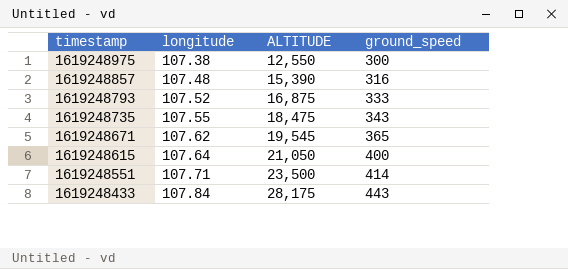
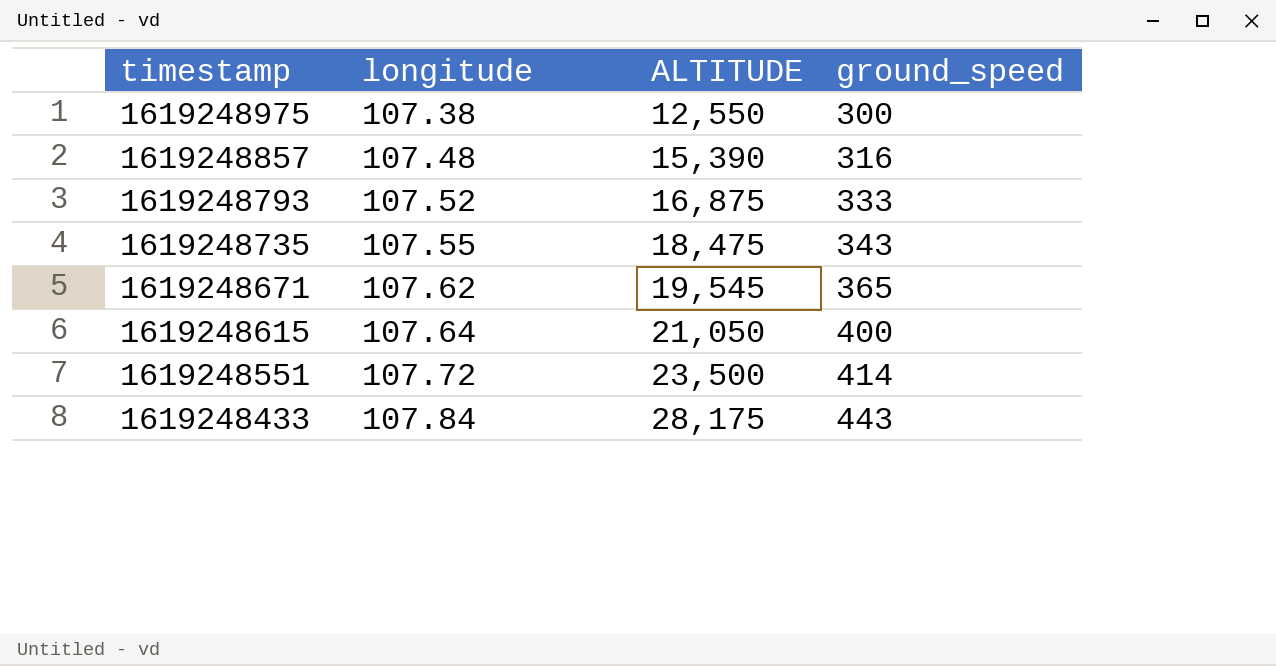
1619248551 | longitude: 107.71 -> 107.72

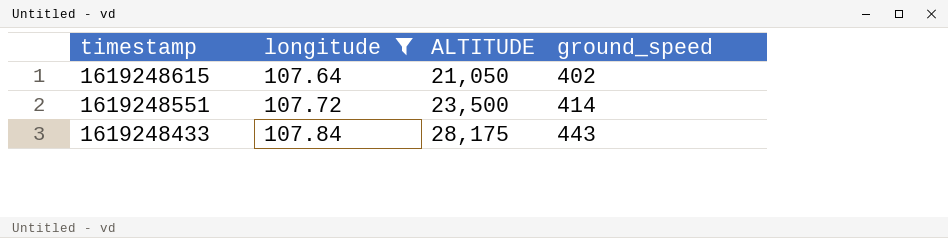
filter: none -> longitude >= 107.64
1619248615 | ground_speed: 400 -> 402

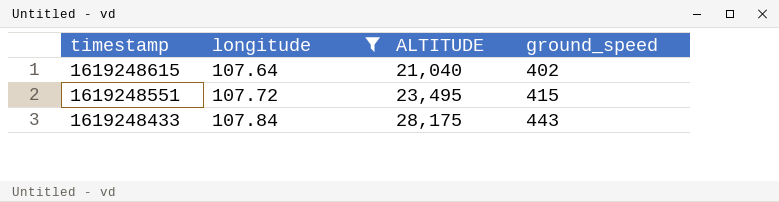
1619248615 | ALTITUDE: 21,050 -> 21,040
1619248551 | ALTITUDE: 23,500 -> 23,495
1619248551 | ground_speed: 414 -> 415

